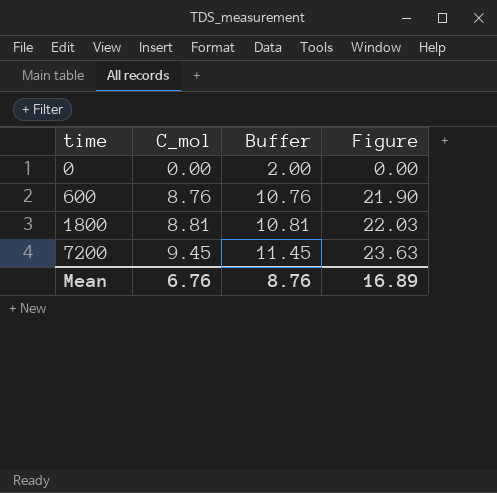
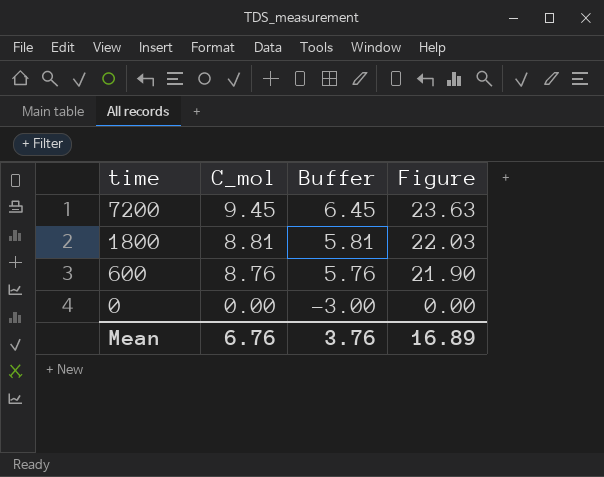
row order: time ascending -> time descending
column Buffer | formula: [C_mol] + 2 -> [C_mol] - 3
Mean | Buffer: 8.76 -> 3.76

